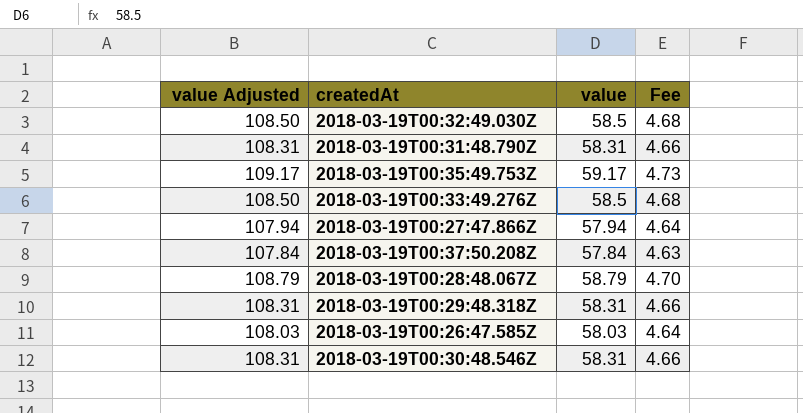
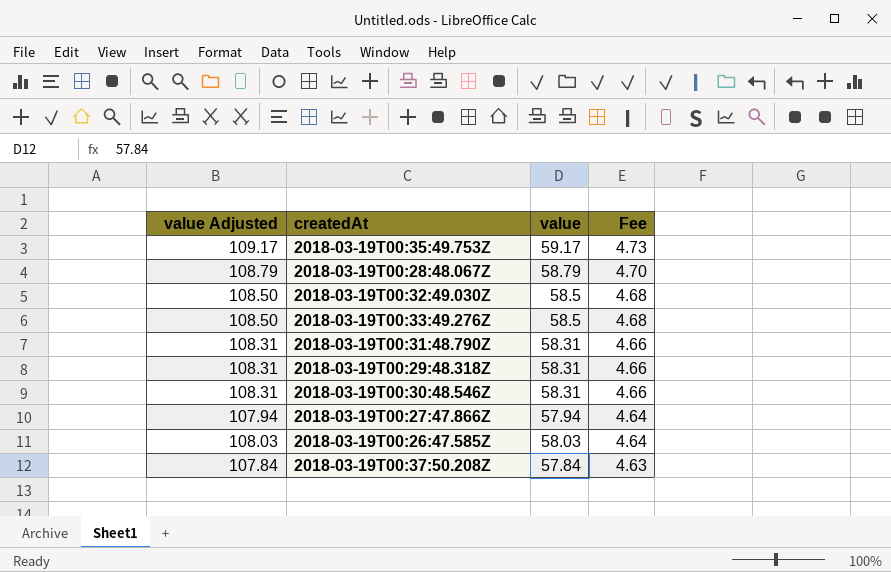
row order: none -> Fee descending

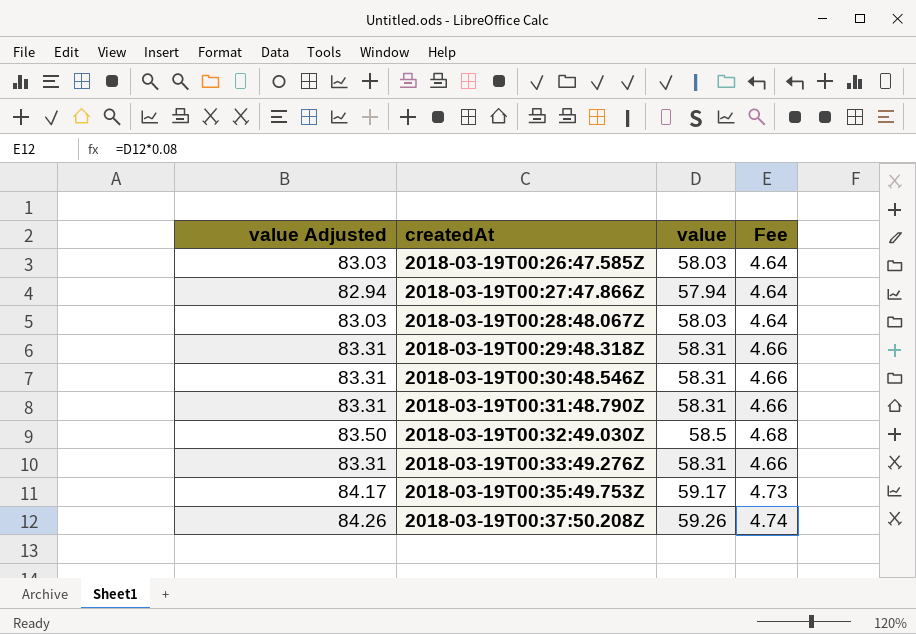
row order: Fee descending -> createdAt ascending
column value Adjusted | formula: [value] + 50 -> [value] + 25
2018-03-19T00:28:48.067Z | value: 58.79 -> 58.03
2018-03-19T00:28:48.067Z | Fee: 4.70 -> 4.64
2018-03-19T00:33:49.276Z | value: 58.5 -> 58.31
2018-03-19T00:33:49.276Z | Fee: 4.68 -> 4.66
2018-03-19T00:37:50.208Z | value: 57.84 -> 59.26
2018-03-19T00:37:50.208Z | Fee: 4.63 -> 4.74

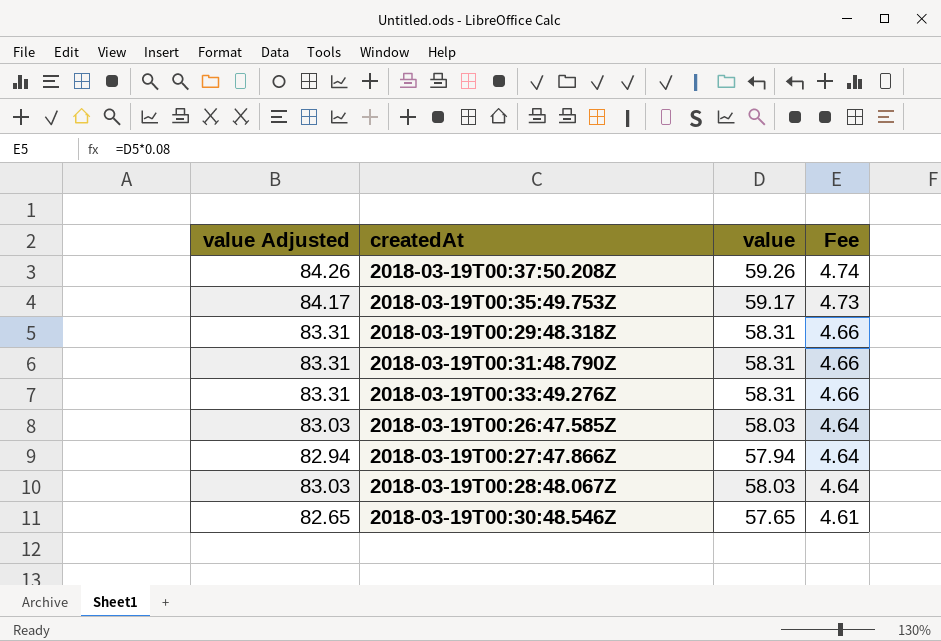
row order: createdAt ascending -> Fee descending
row 2018-03-19T00:32:49.030Z: 83.50 | 58.5 | 4.68 -> none
2018-03-19T00:30:48.546Z | value Adjusted: 83.31 -> 82.65
2018-03-19T00:30:48.546Z | value: 58.31 -> 57.65
2018-03-19T00:30:48.546Z | Fee: 4.66 -> 4.61

